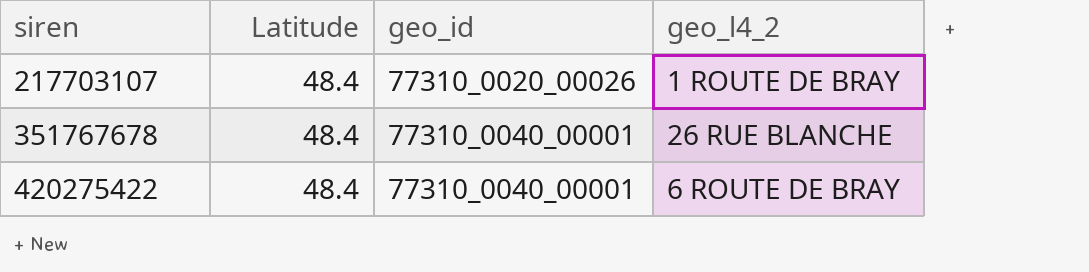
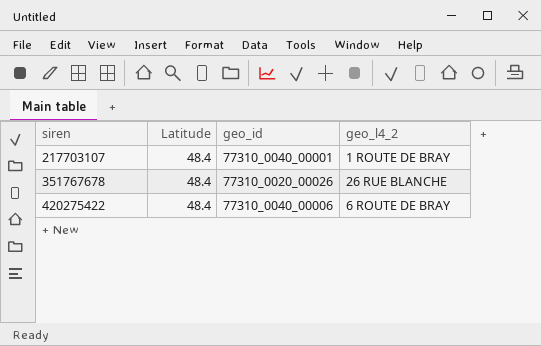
217703107 | geo_id: 77310_0020_00026 -> 77310_0040_00001
351767678 | geo_id: 77310_0040_00001 -> 77310_0020_00026
420275422 | geo_id: 77310_0040_00001 -> 77310_0040_00006

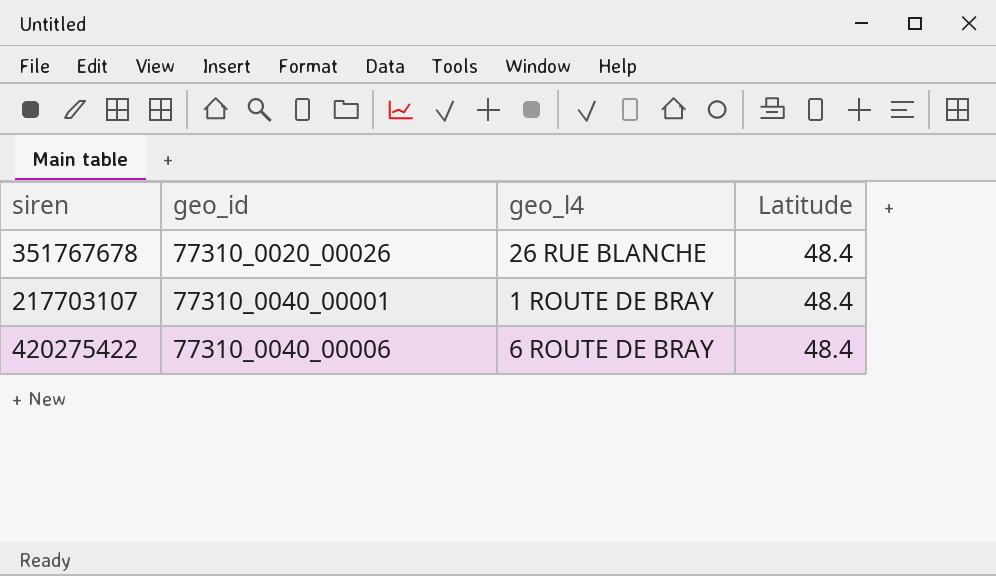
row order: siren ascending -> geo_id ascending
column name: geo_l4_2 -> geo_l4
column Latitude | position: 2 -> 4

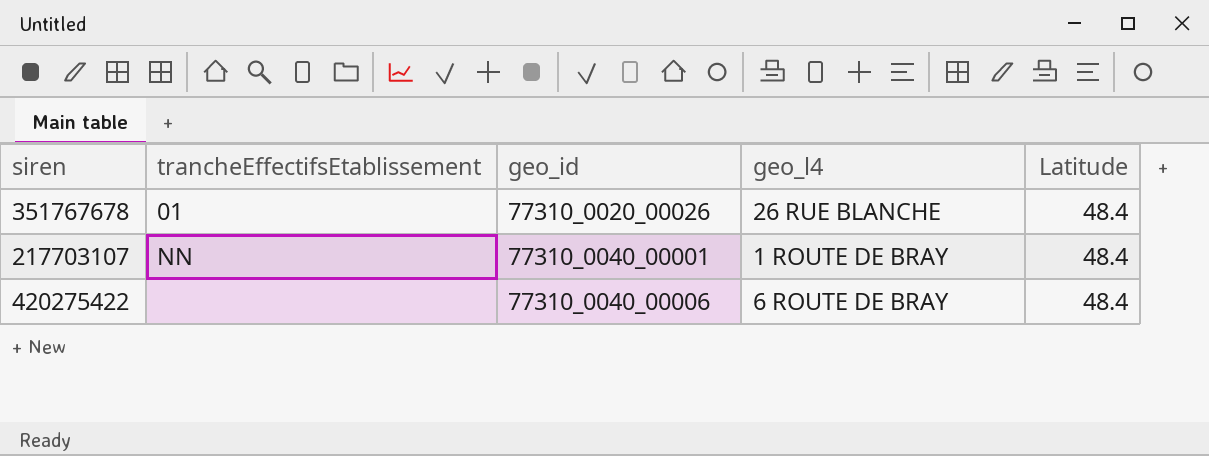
column trancheEffectifsEtablissement | position: none -> 2

